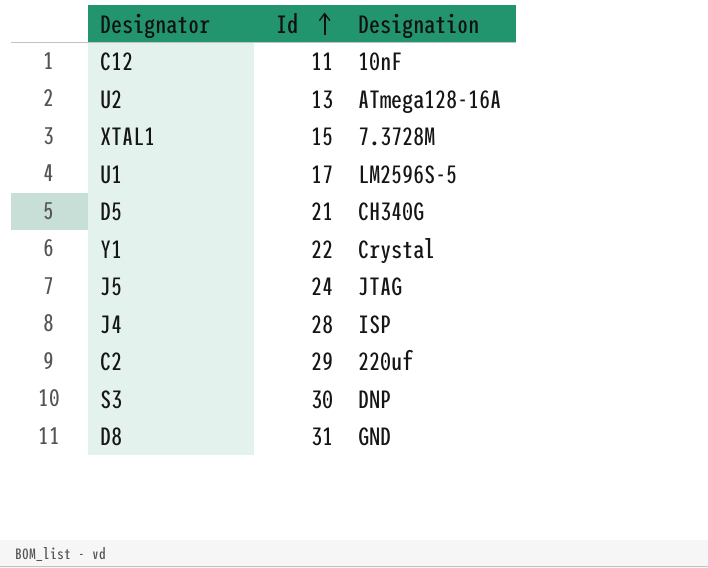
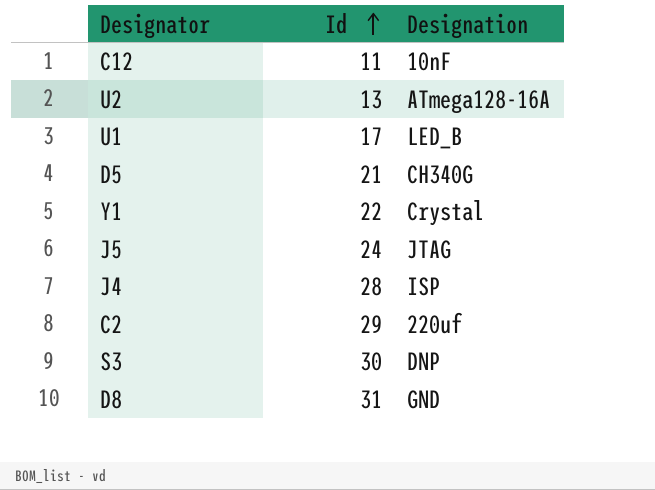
row XTAL1: 15 | 7.3728M -> none
U1 | Designation: LM2596S-5 -> LED_B

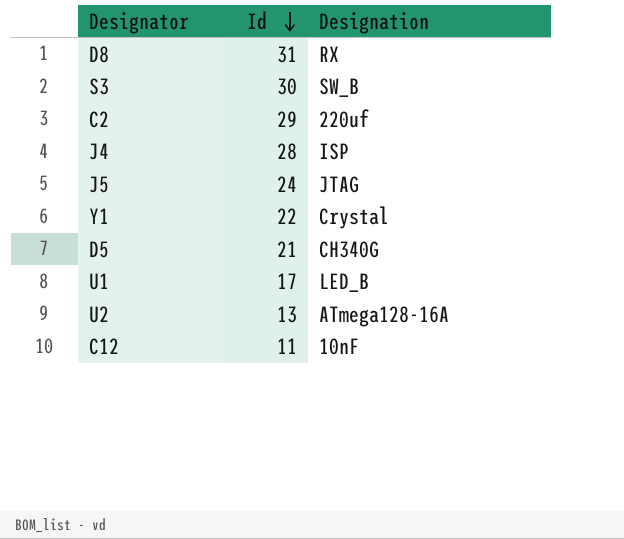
row order: Id ascending -> Id descending
D8 | Designation: GND -> RX
S3 | Designation: DNP -> SW_B

